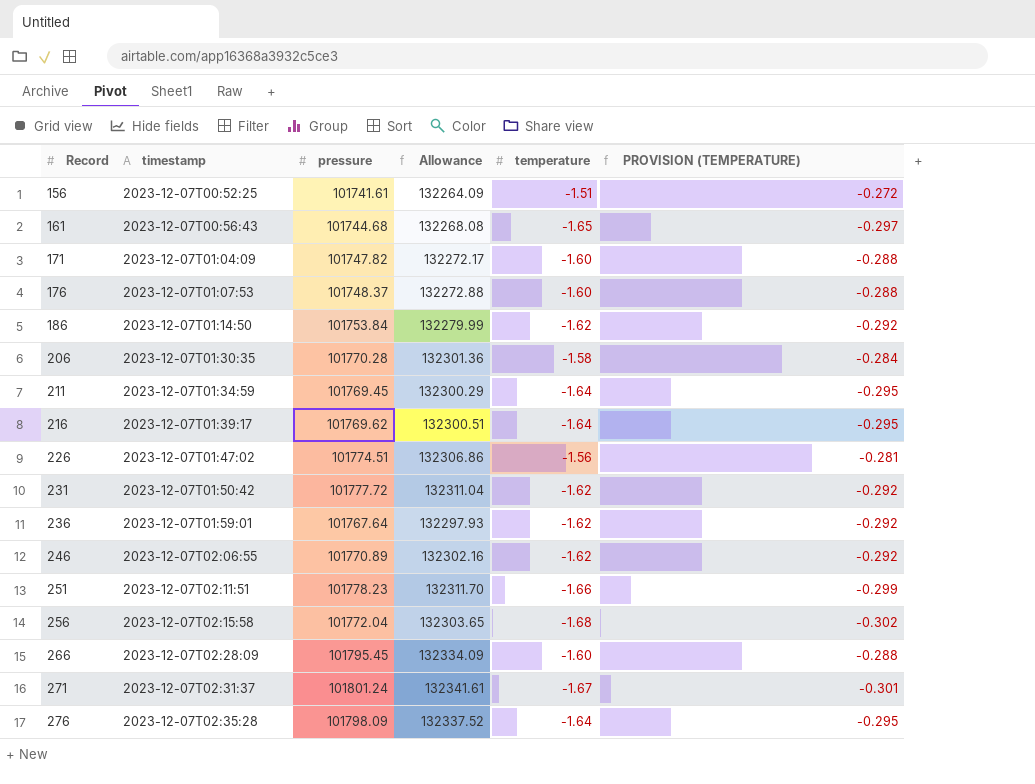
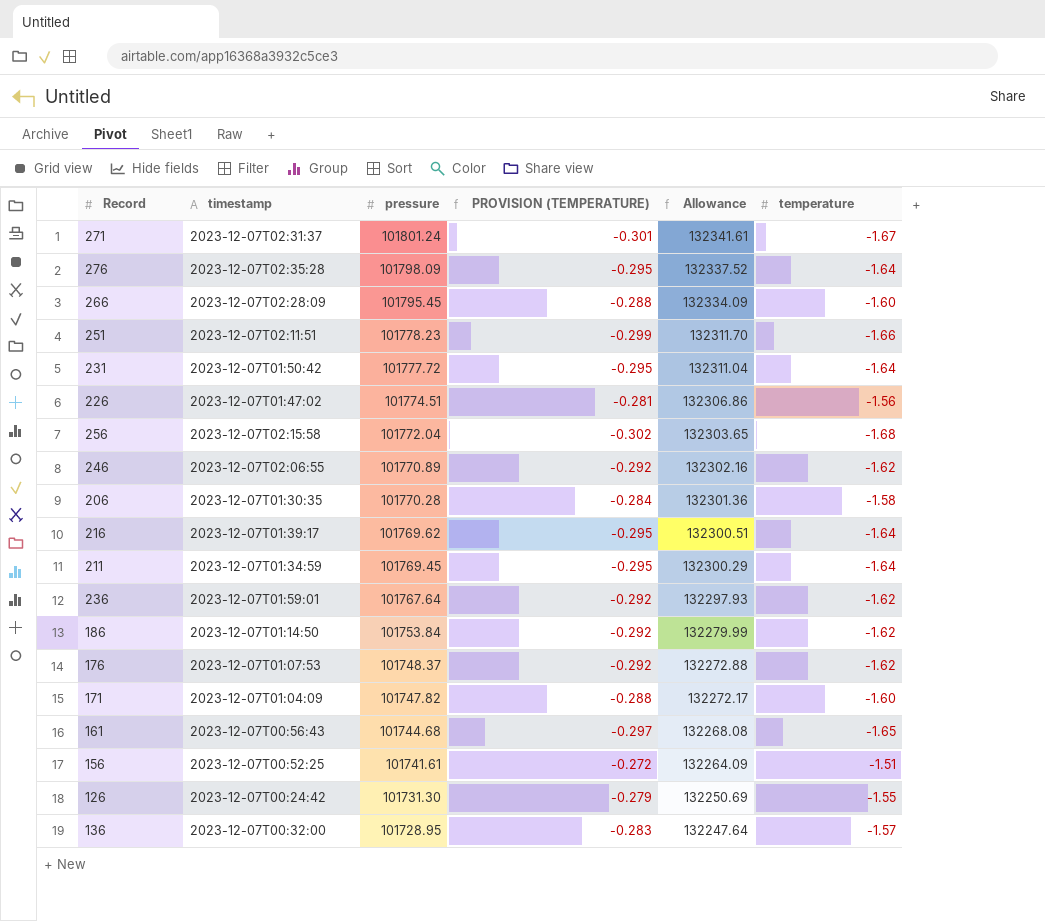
row order: Record ascending -> pressure descending
column PROVISION (TEMPERATURE) | position: 6 -> 4
231 | PROVISION (TEMPERATURE): -0.292 -> -0.295
231 | temperature: -1.62 -> -1.64
176 | PROVISION (TEMPERATURE): -0.288 -> -0.292
176 | temperature: -1.60 -> -1.62
row 126: none -> 2023-12-07T00:24:42 | 101731.30 | -0.279 | 132250.69 | -1.55
row 136: none -> 2023-12-07T00:32:00 | 101728.95 | -0.283 | 132247.64 | -1.57

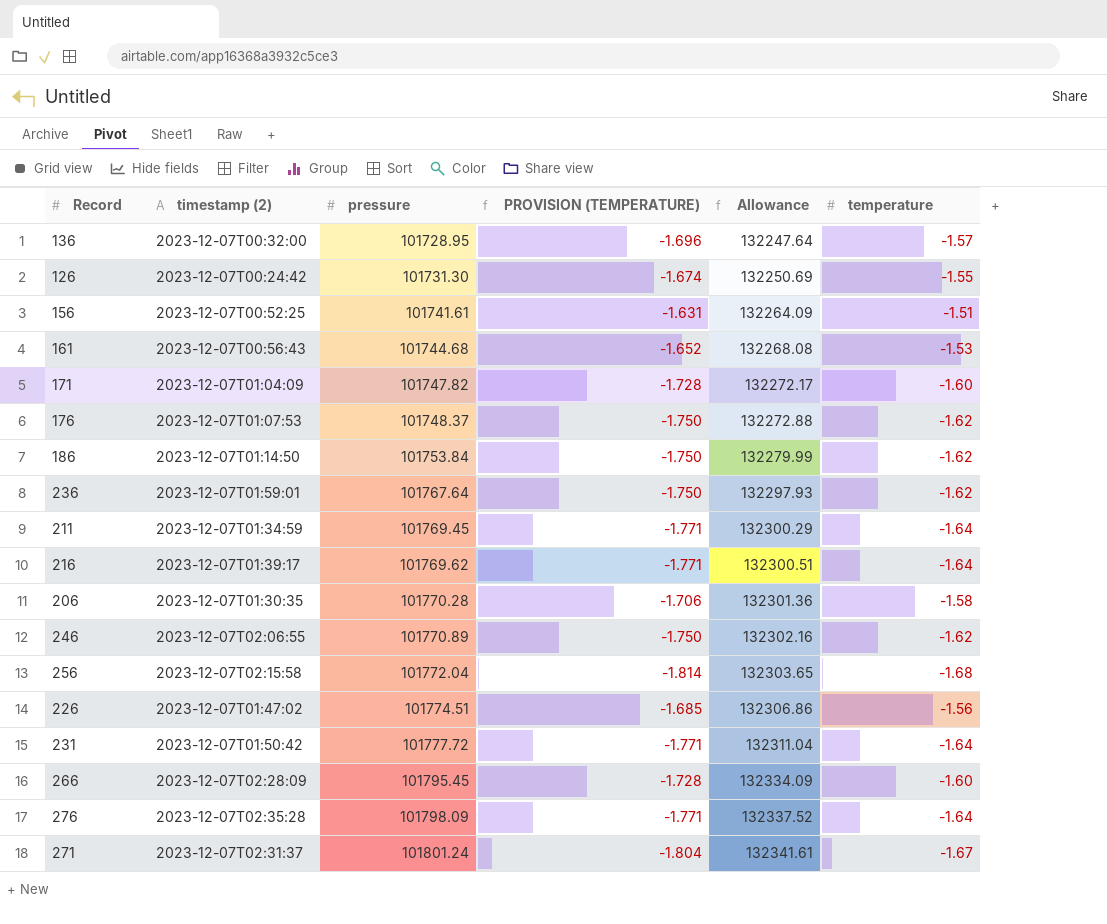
row order: pressure descending -> pressure ascending
column name: timestamp -> timestamp (2)
column PROVISION (TEMPERATURE) | formula: [temperature] * 0.18 -> [temperature] * 1.08
row 251: 2023-12-07T02:11:51 | 101778.23 | -0.299 | 132311.70 | -1.66 -> none
161 | temperature: -1.65 -> -1.53

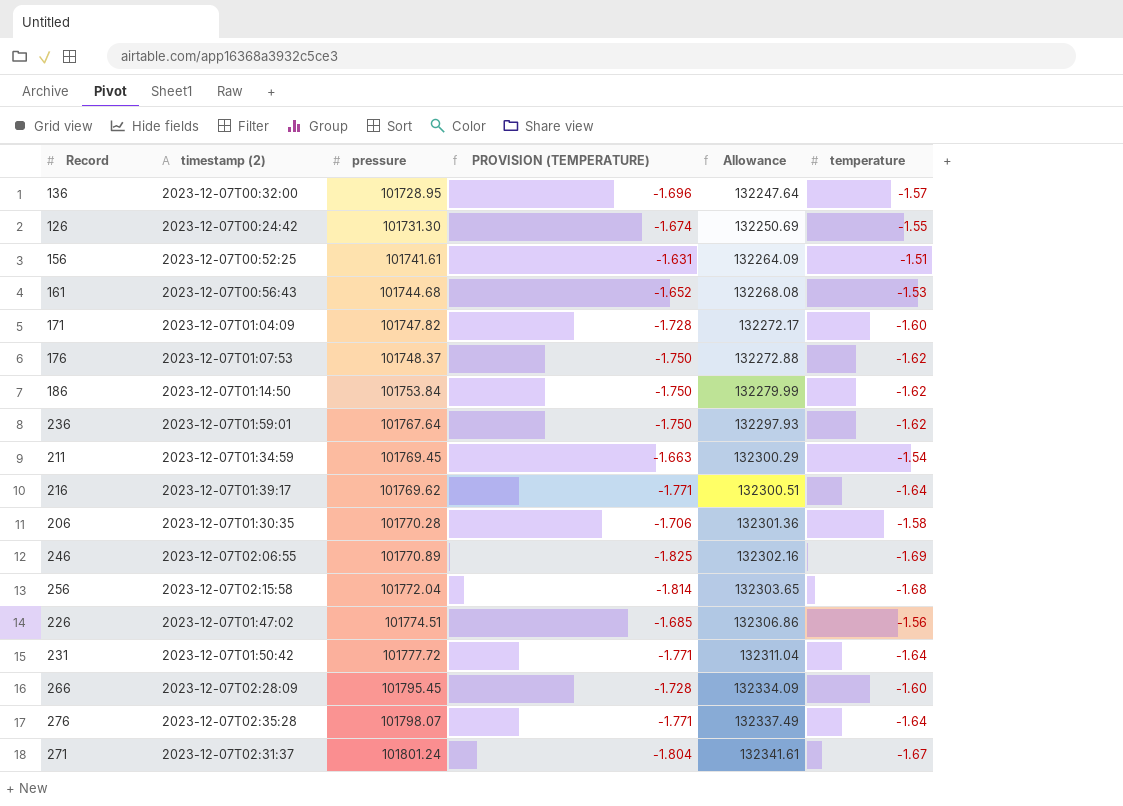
211 | PROVISION (TEMPERATURE): -1.771 -> -1.663
211 | temperature: -1.64 -> -1.54
246 | PROVISION (TEMPERATURE): -1.750 -> -1.825
246 | temperature: -1.62 -> -1.69
276 | pressure: 101798.09 -> 101798.07
276 | Allowance: 132337.52 -> 132337.49

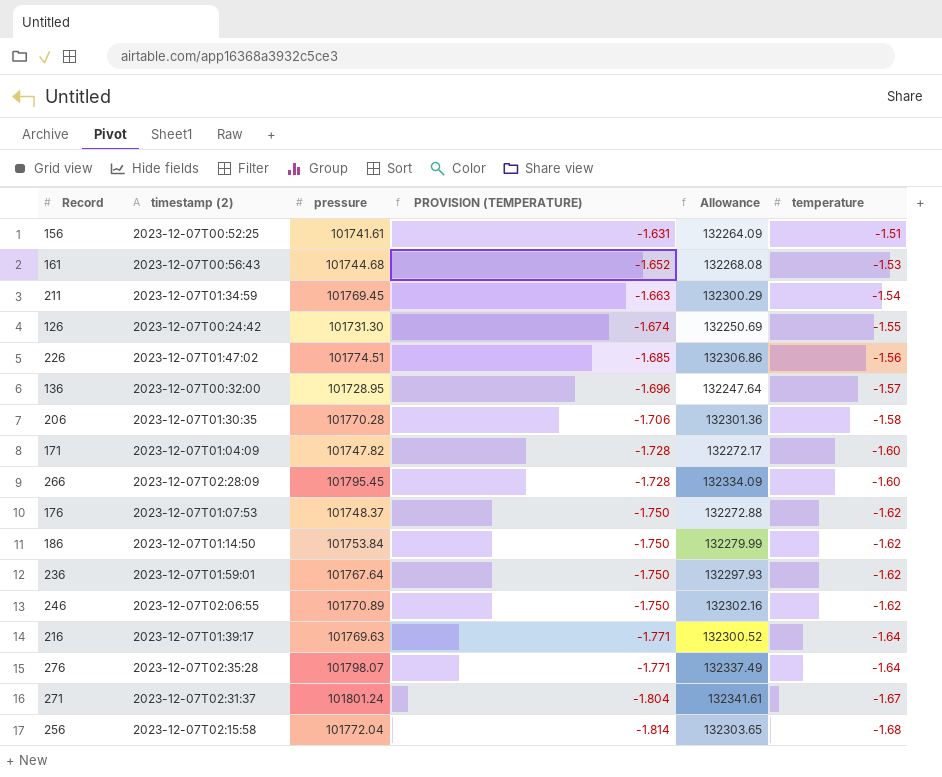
row order: pressure ascending -> PROVISION (TEMPERATURE) descending
row 231: 2023-12-07T01:50:42 | 101777.72 | -1.771 | 132311.04 | -1.64 -> none
246 | PROVISION (TEMPERATURE): -1.825 -> -1.750
246 | temperature: -1.69 -> -1.62
216 | pressure: 101769.62 -> 101769.63
216 | Allowance: 132300.51 -> 132300.52

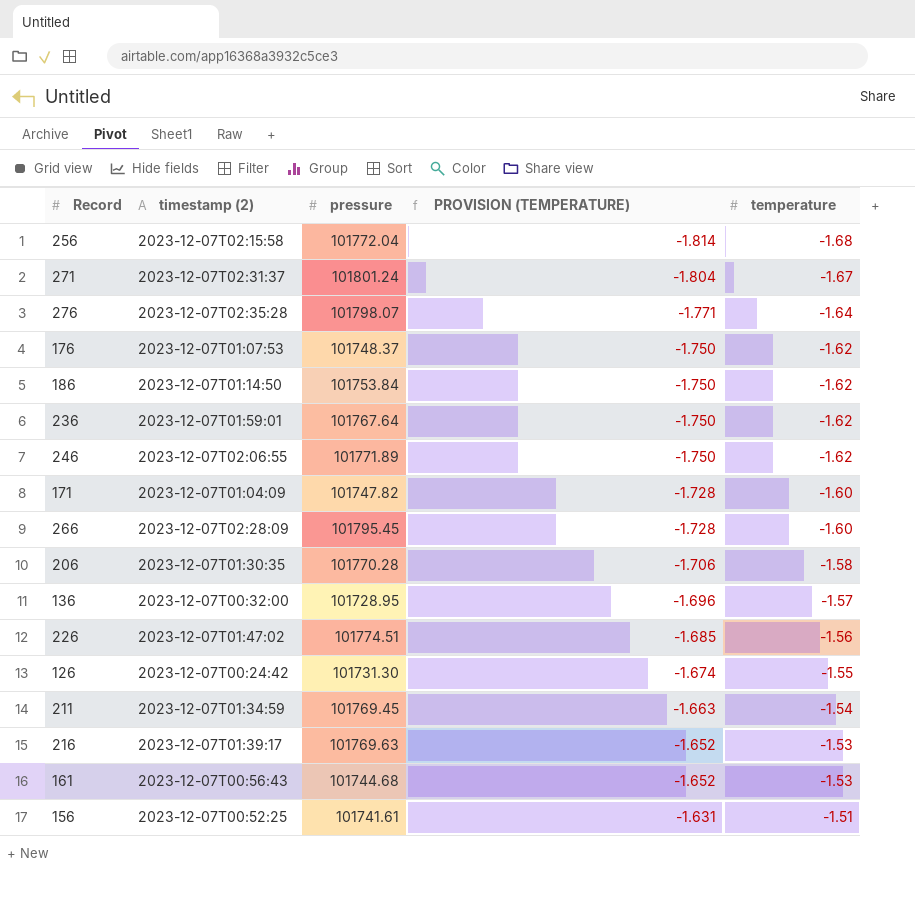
row order: PROVISION (TEMPERATURE) descending -> PROVISION (TEMPERATURE) ascending
column Allowance | formula: [pressure] * 1.3 -> none
246 | pressure: 101770.89 -> 101771.89
216 | PROVISION (TEMPERATURE): -1.771 -> -1.652
216 | temperature: -1.64 -> -1.53

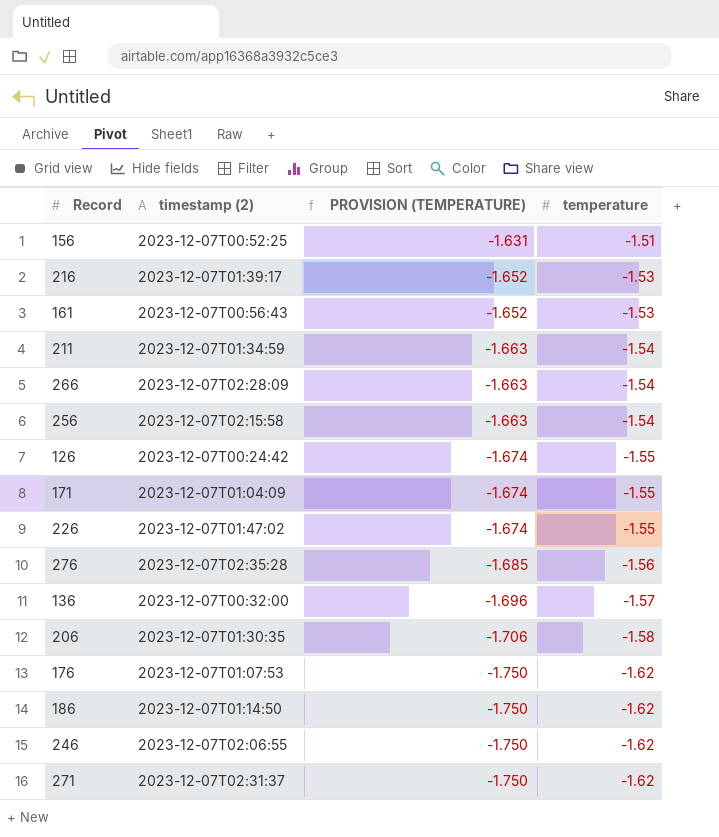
row order: PROVISION (TEMPERATURE) ascending -> PROVISION (TEMPERATURE) descending
column pressure | position: 3 -> none
row 236: 2023-12-07T01:59:01 | 101767.64 | -1.750 | -1.62 -> none
266 | PROVISION (TEMPERATURE): -1.728 -> -1.663
266 | temperature: -1.60 -> -1.54
256 | PROVISION (TEMPERATURE): -1.814 -> -1.663
256 | temperature: -1.68 -> -1.54
171 | PROVISION (TEMPERATURE): -1.728 -> -1.674
171 | temperature: -1.60 -> -1.55
226 | PROVISION (TEMPERATURE): -1.685 -> -1.674
226 | temperature: -1.56 -> -1.55
276 | PROVISION (TEMPERATURE): -1.771 -> -1.685
276 | temperature: -1.64 -> -1.56
271 | PROVISION (TEMPERATURE): -1.804 -> -1.750
271 | temperature: -1.67 -> -1.62

